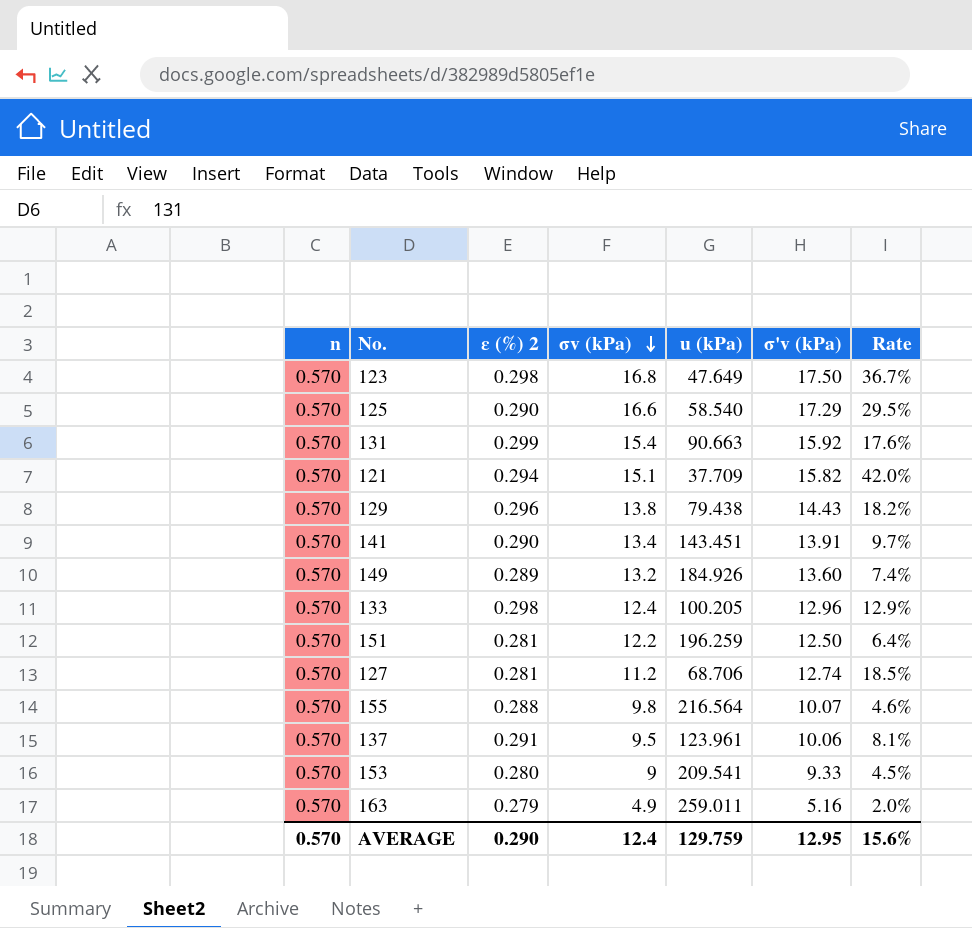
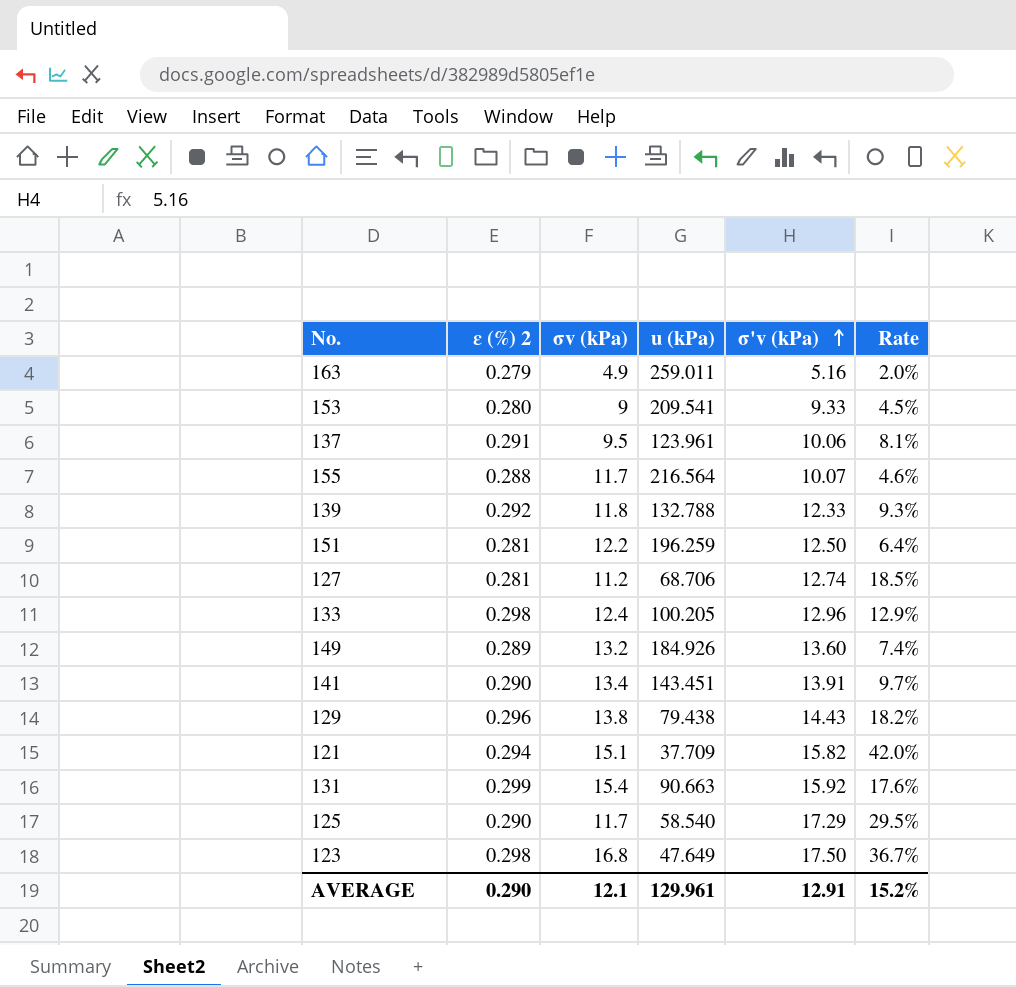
row order: σv (kPa) descending -> σ'v (kPa) ascending
column n | position: 1 -> none
155 | σv (kPa): 9.8 -> 11.7
row 139: none -> 0.292 | 11.8 | 132.788 | 12.33 | 9.3%
125 | σv (kPa): 16.6 -> 11.7
AVERAGE | σv (kPa): 12.4 -> 12.1
AVERAGE | u (kPa): 129.759 -> 129.961
AVERAGE | σ'v (kPa): 12.95 -> 12.91
AVERAGE | Rate: 15.6% -> 15.2%

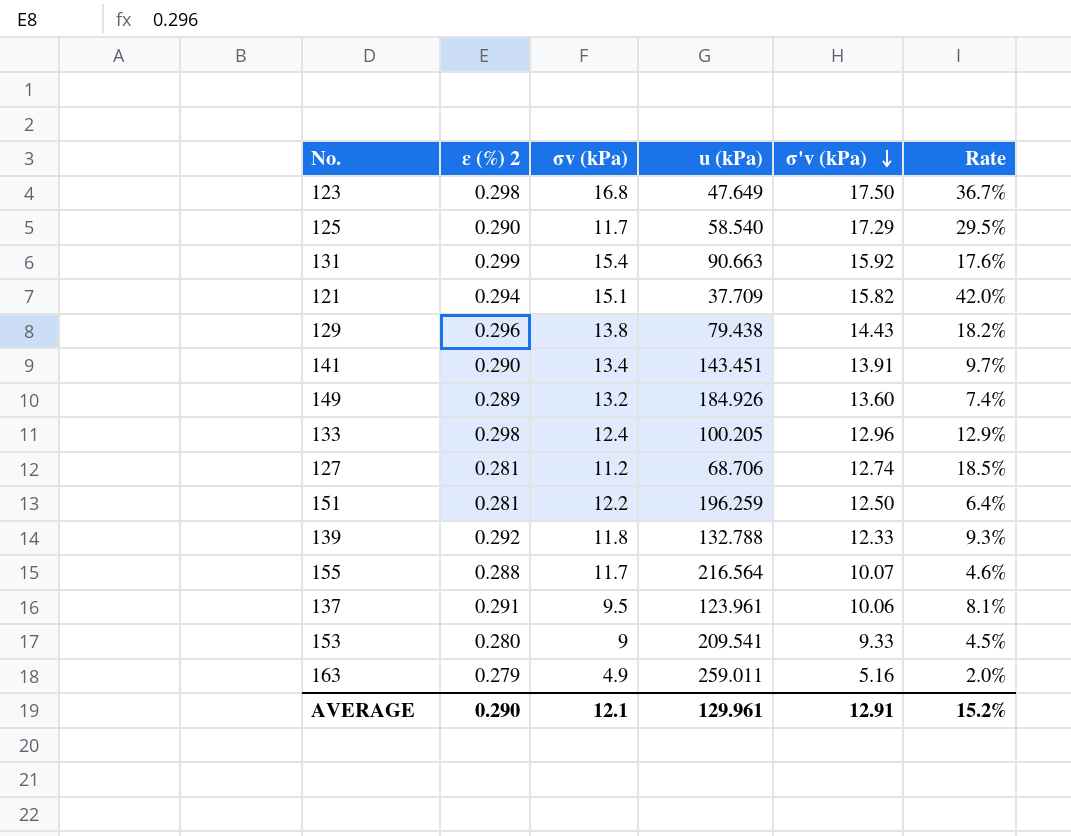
row order: σ'v (kPa) ascending -> σ'v (kPa) descending

